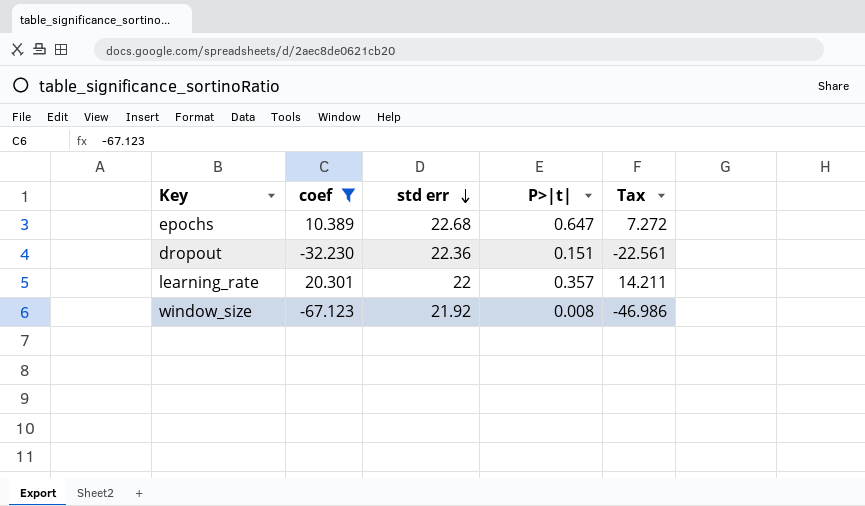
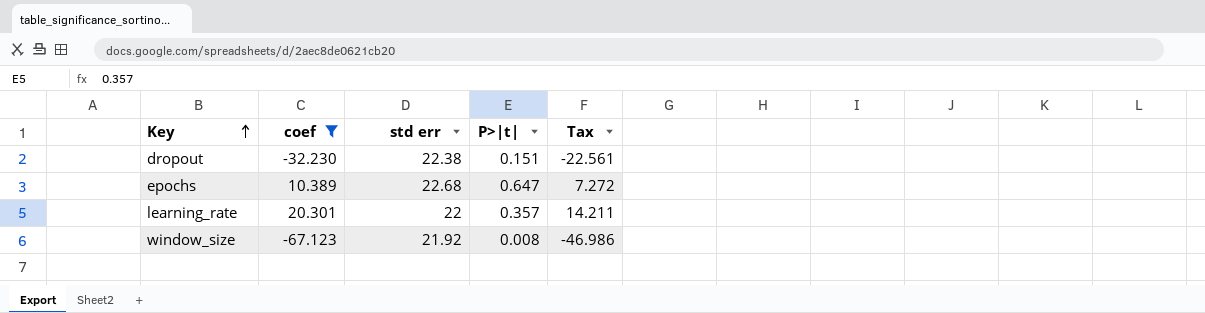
row order: std err descending -> Key ascending
dropout | std err: 22.36 -> 22.38

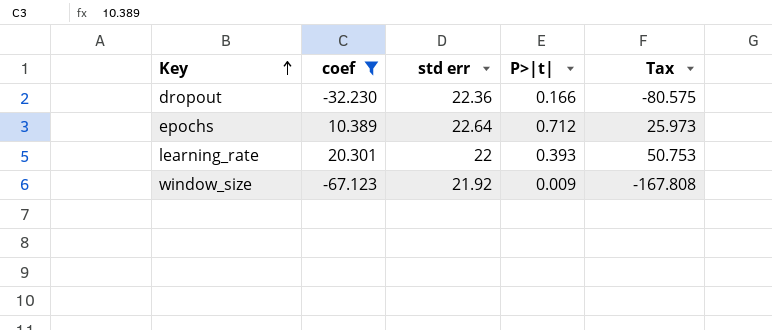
column Tax | formula: [coef] * 0.7 -> [coef] * 2.5
dropout | std err: 22.38 -> 22.36
dropout | P>|t|: 0.151 -> 0.166
epochs | std err: 22.68 -> 22.64
epochs | P>|t|: 0.647 -> 0.712
learning_rate | P>|t|: 0.357 -> 0.393
window_size | P>|t|: 0.008 -> 0.009

